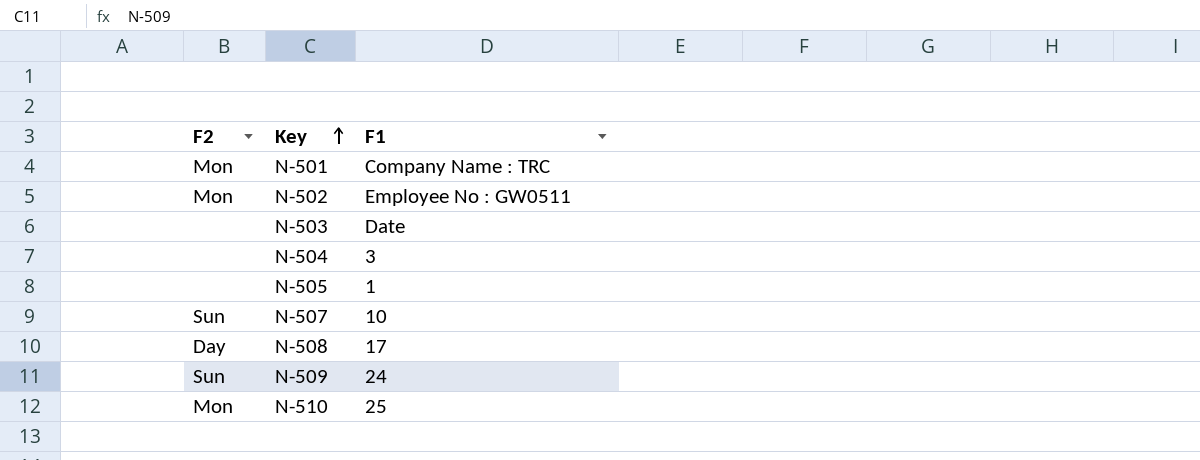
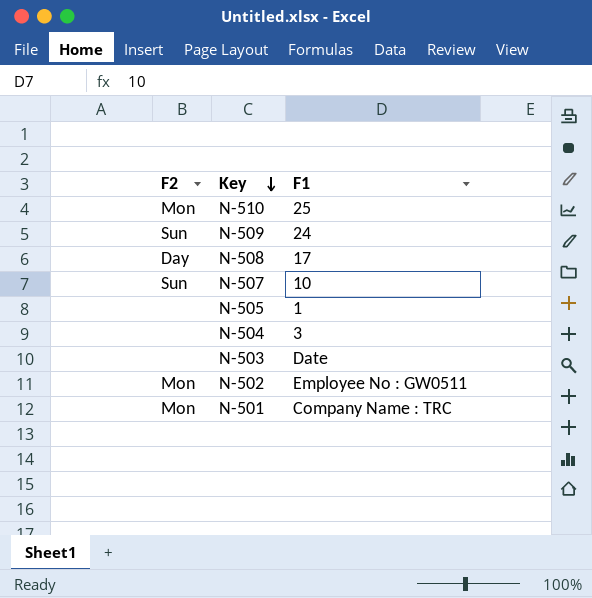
row order: Key ascending -> Key descending

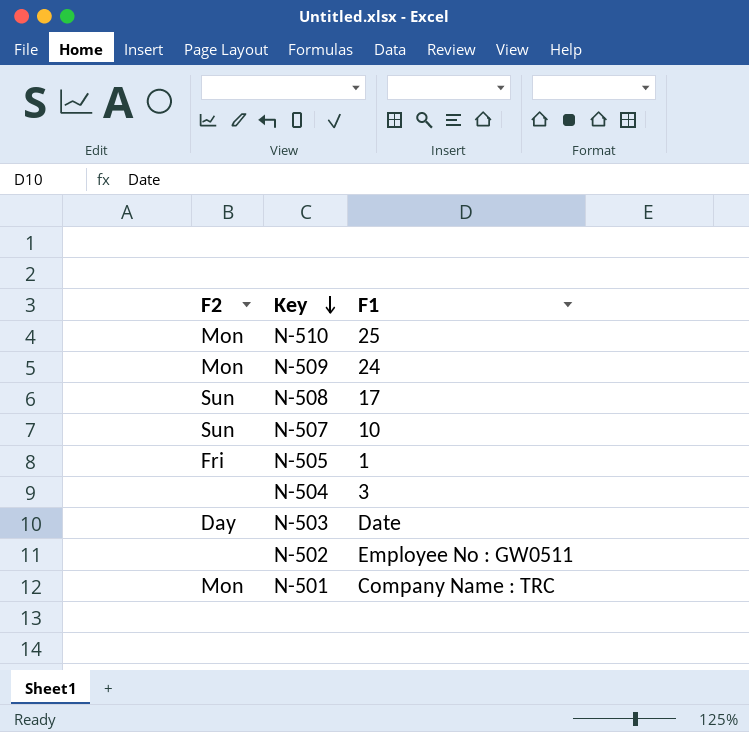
N-509 | F2: Sun -> Mon
N-508 | F2: Day -> Sun
N-505 | F2: none -> Fri
N-503 | F2: none -> Day
N-502 | F2: Mon -> none

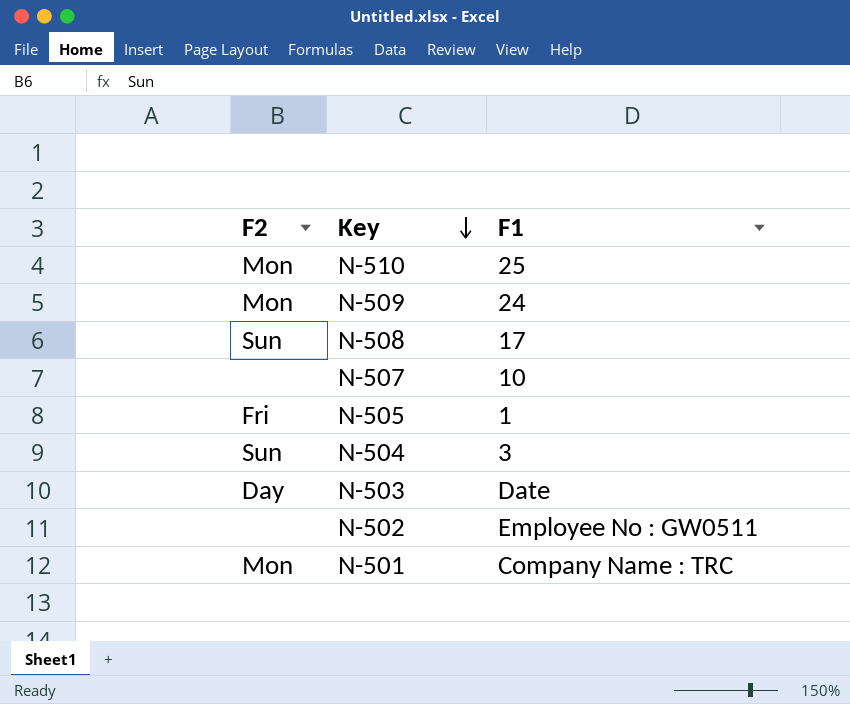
N-507 | F2: Sun -> none
N-504 | F2: none -> Sun

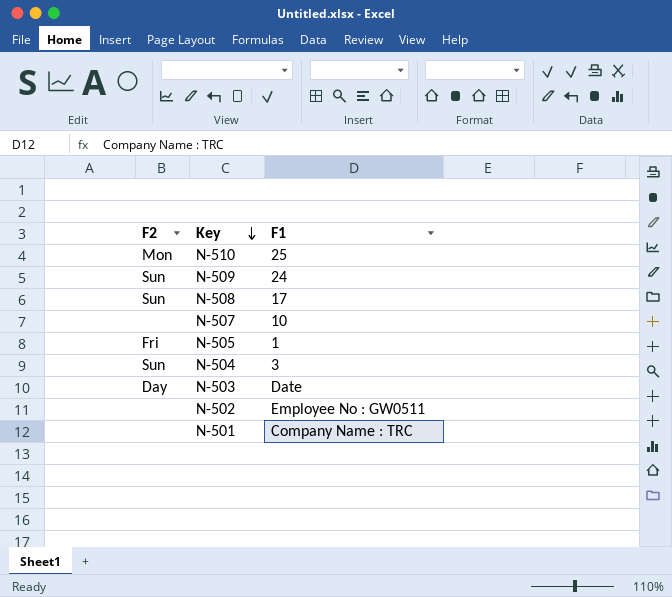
N-509 | F2: Mon -> Sun
N-501 | F2: Mon -> none

